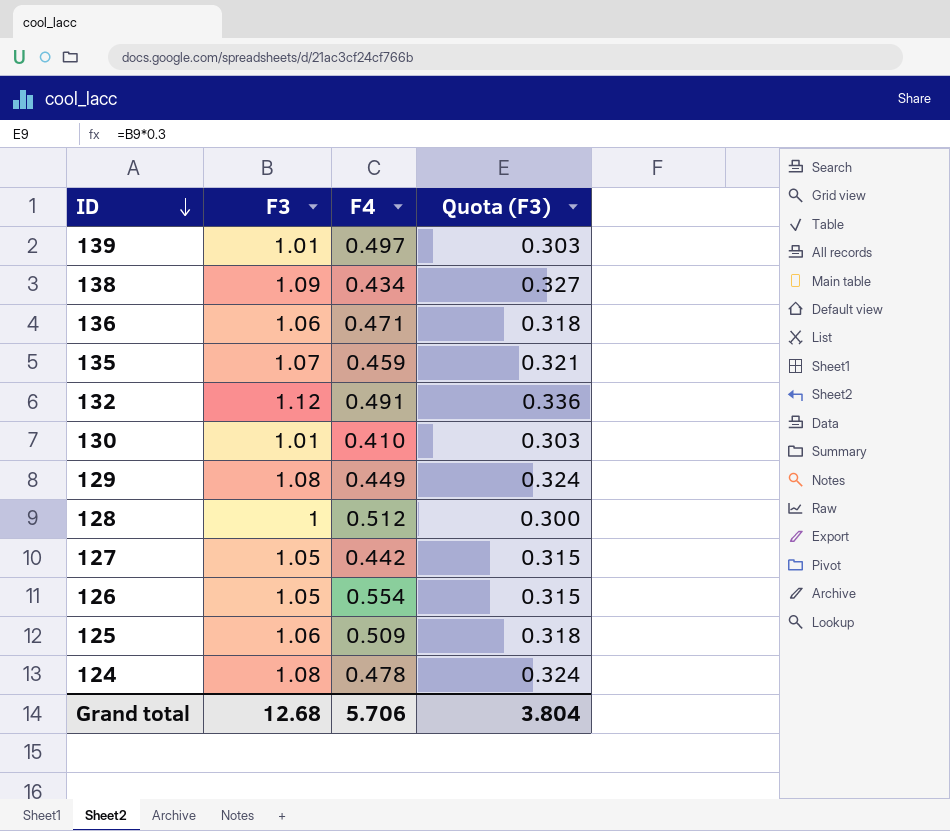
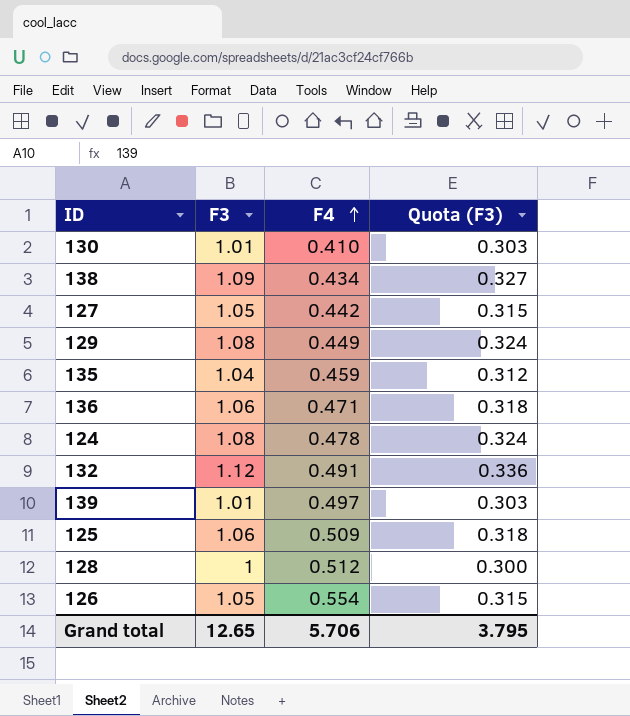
row order: ID descending -> F4 ascending
135 | F3: 1.07 -> 1.04
135 | Quota (F3): 0.321 -> 0.312
Grand total | F3: 12.68 -> 12.65
Grand total | Quota (F3): 3.804 -> 3.795

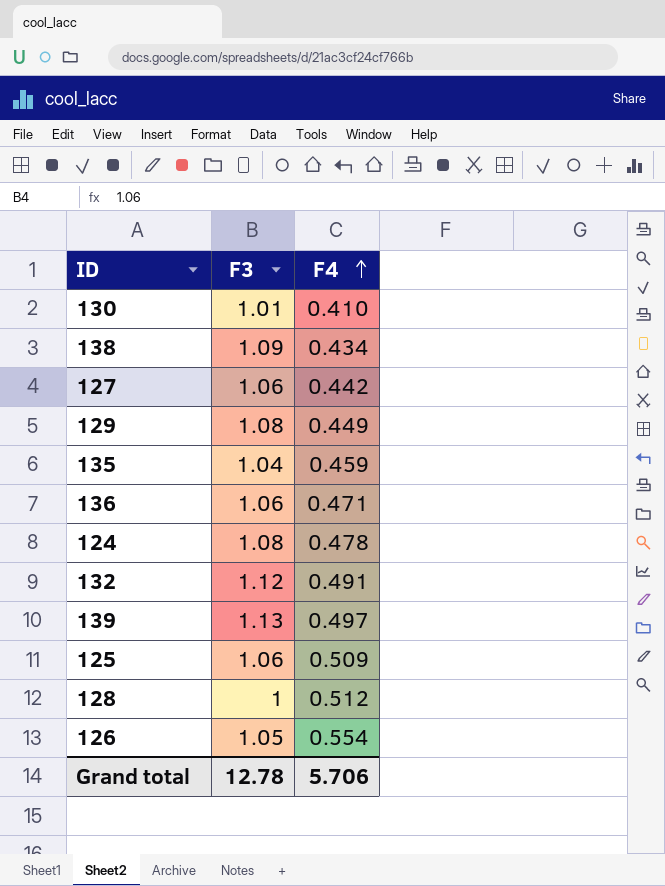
column Quota (F3) | formula: [F3] * 0.3 -> none
127 | F3: 1.05 -> 1.06
139 | F3: 1.01 -> 1.13
Grand total | F3: 12.65 -> 12.78

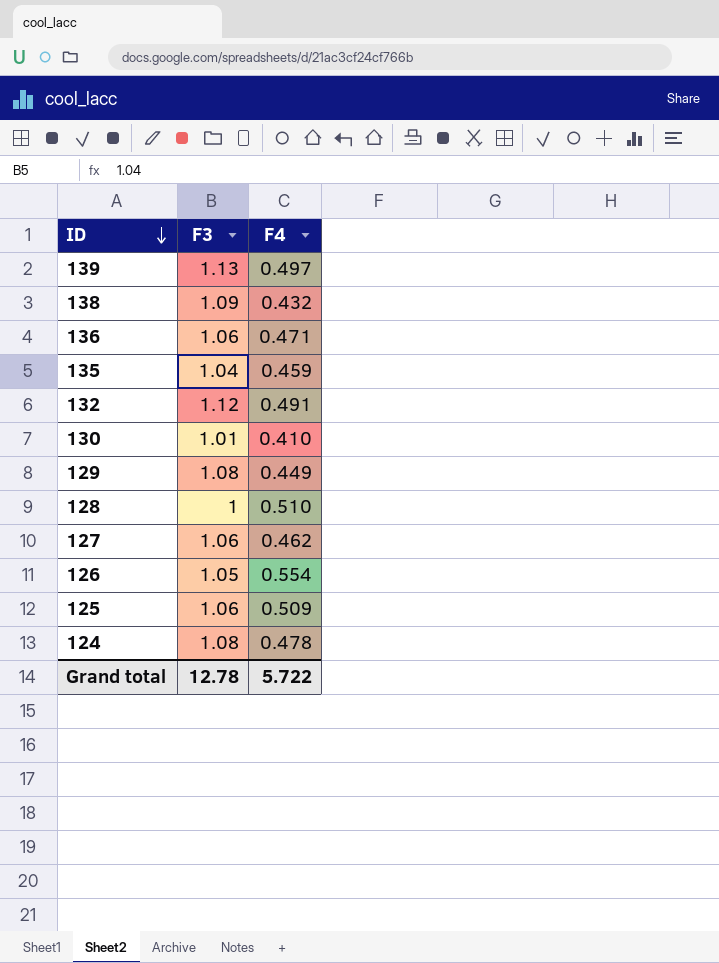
row order: F4 ascending -> ID descending
138 | F4: 0.434 -> 0.432
128 | F4: 0.512 -> 0.510
127 | F4: 0.442 -> 0.462
Grand total | F4: 5.706 -> 5.722

